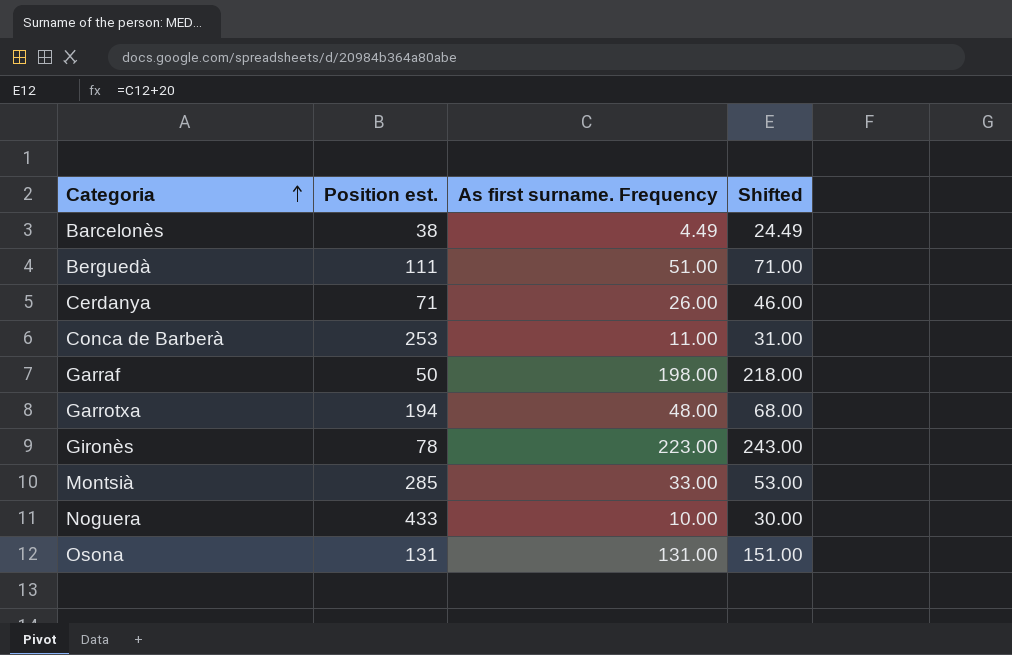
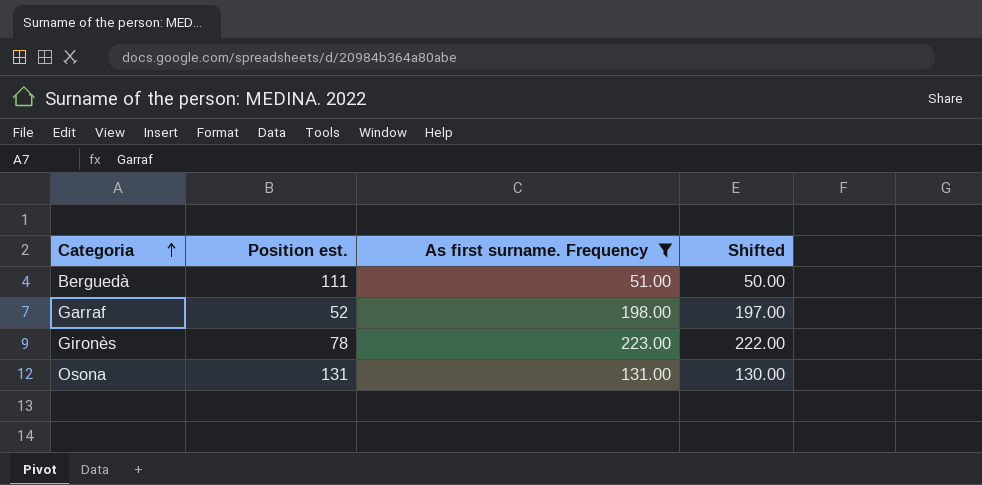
filter: none -> As first surname. Frequency >= 51.00
column Shifted | formula: [As first surname. Frequency] + 20 -> [As first surname. Frequency] - 1
Garraf | Position est.: 50 -> 52

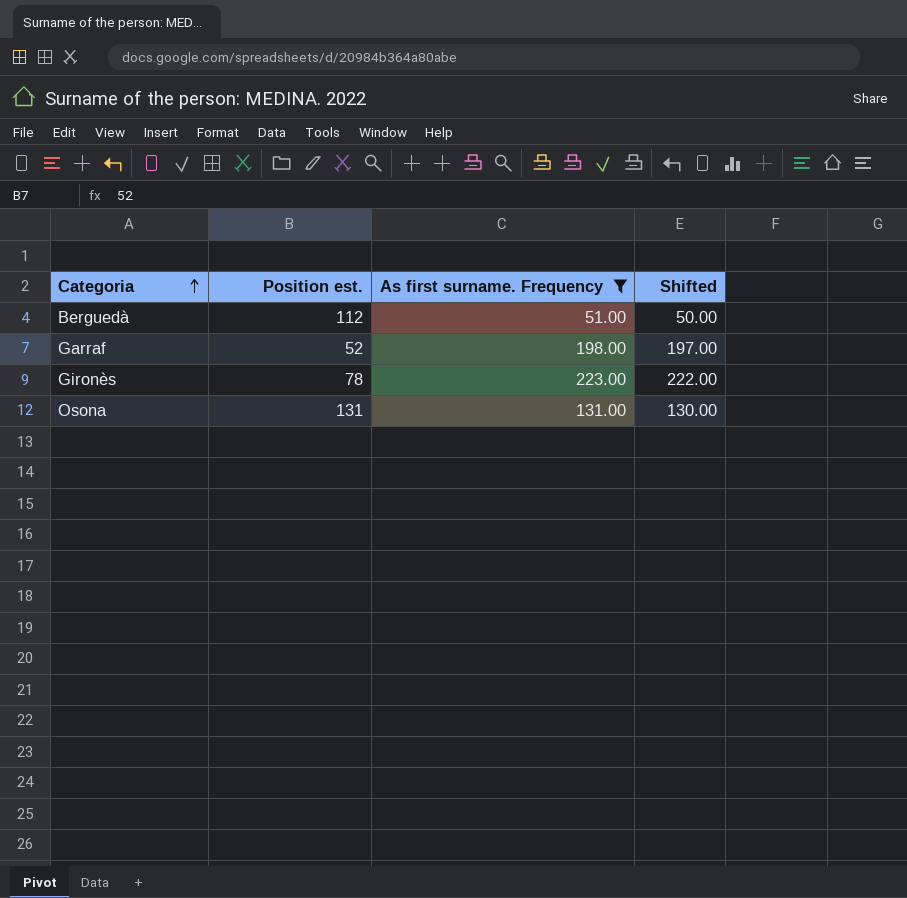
Berguedà | Position est.: 111 -> 112

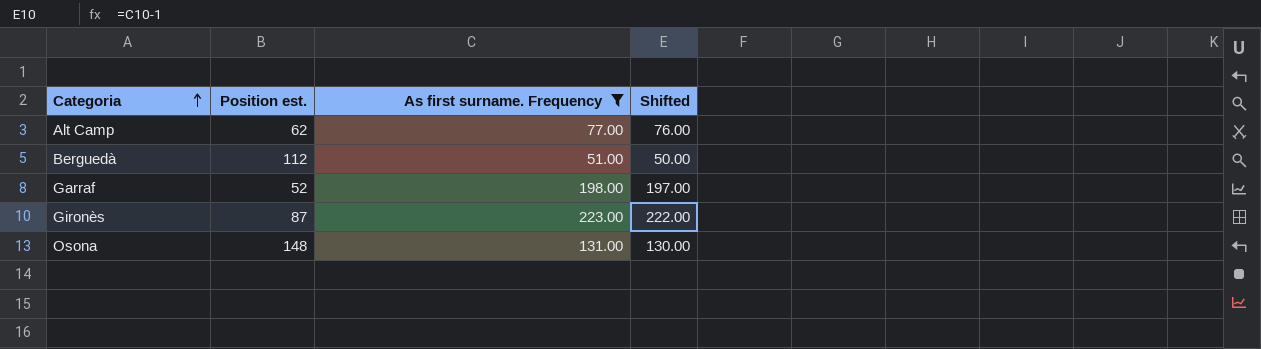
row Alt Camp: none -> 62 | 77.00 | 76.00
Gironès | Position est.: 78 -> 87
Osona | Position est.: 131 -> 148

